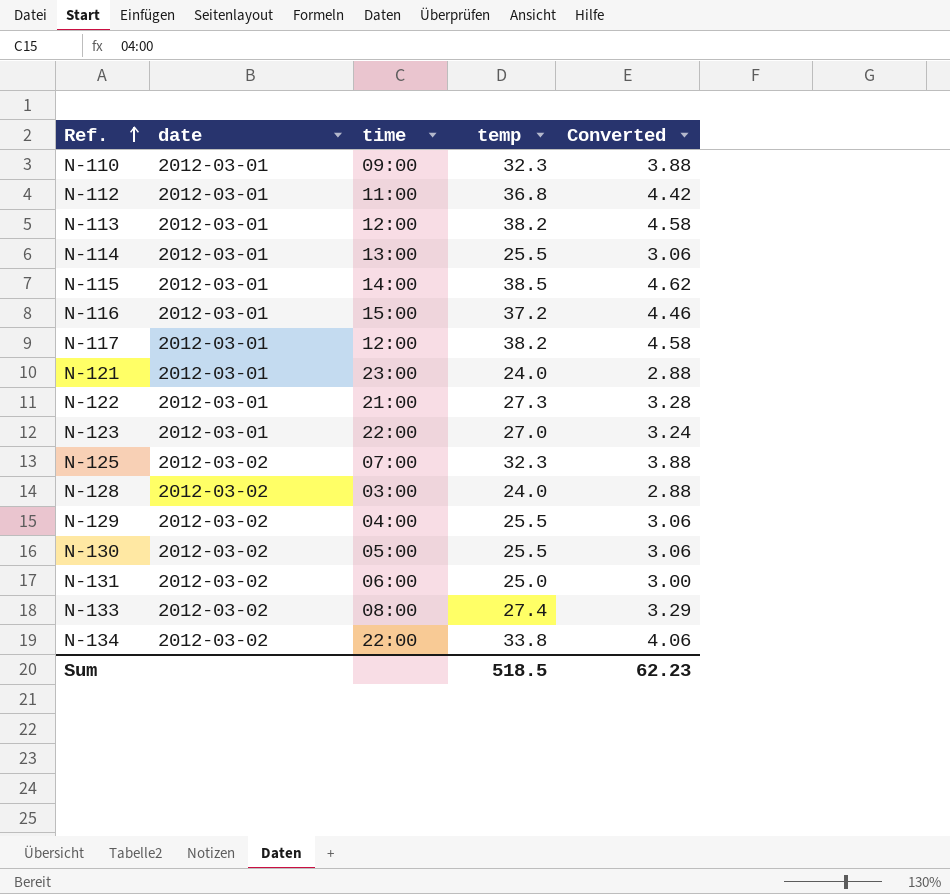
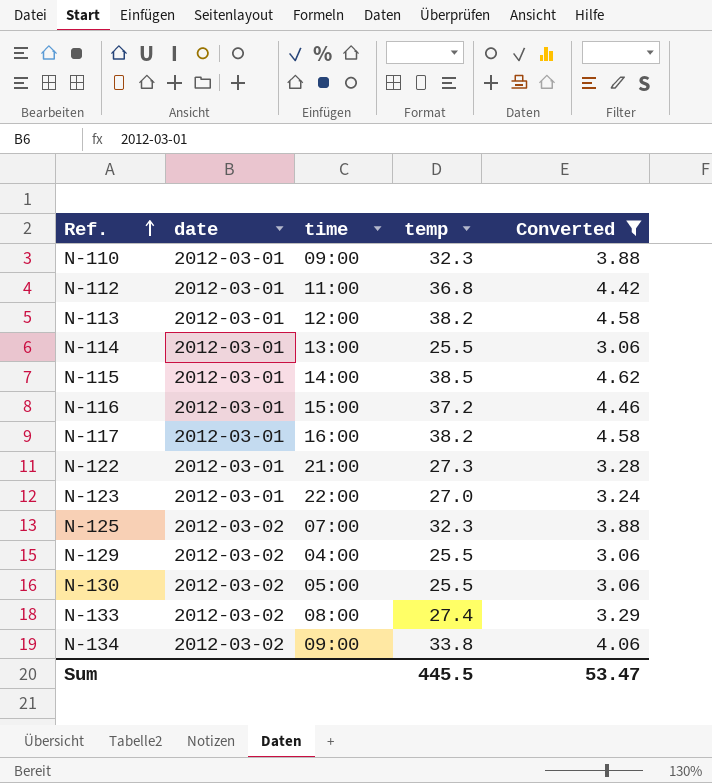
filter: none -> Converted >= 3.06
N-117 | time: 12:00 -> 16:00
N-134 | time: 22:00 -> 09:00
Sum | temp: 518.5 -> 445.5
Sum | Converted: 62.23 -> 53.47

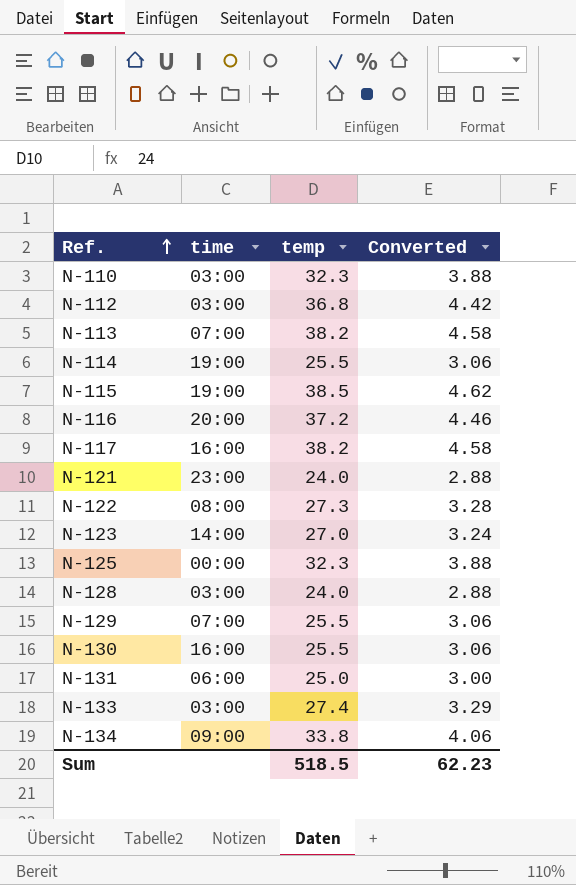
filter: Converted >= 3.06 -> none
column date | position: 2 -> none
N-110 | time: 09:00 -> 03:00
N-112 | time: 11:00 -> 03:00
N-113 | time: 12:00 -> 07:00
N-114 | time: 13:00 -> 19:00
N-115 | time: 14:00 -> 19:00
N-116 | time: 15:00 -> 20:00
N-122 | time: 21:00 -> 08:00
N-123 | time: 22:00 -> 14:00
N-125 | time: 07:00 -> 00:00
N-129 | time: 04:00 -> 07:00
N-130 | time: 05:00 -> 16:00
N-133 | time: 08:00 -> 03:00
Sum | temp: 445.5 -> 518.5
Sum | Converted: 53.47 -> 62.23

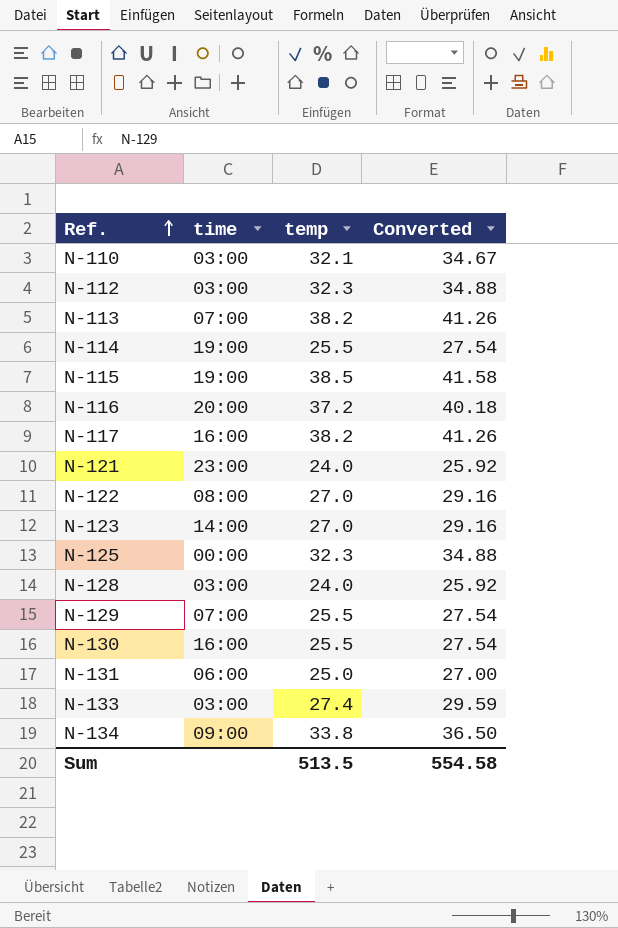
column Converted | formula: [temp] * 0.12 -> [temp] * 1.08
N-110 | temp: 32.3 -> 32.1
N-112 | temp: 36.8 -> 32.3
N-122 | temp: 27.3 -> 27.0
Sum | temp: 518.5 -> 513.5
Sum | Converted: 62.23 -> 554.58

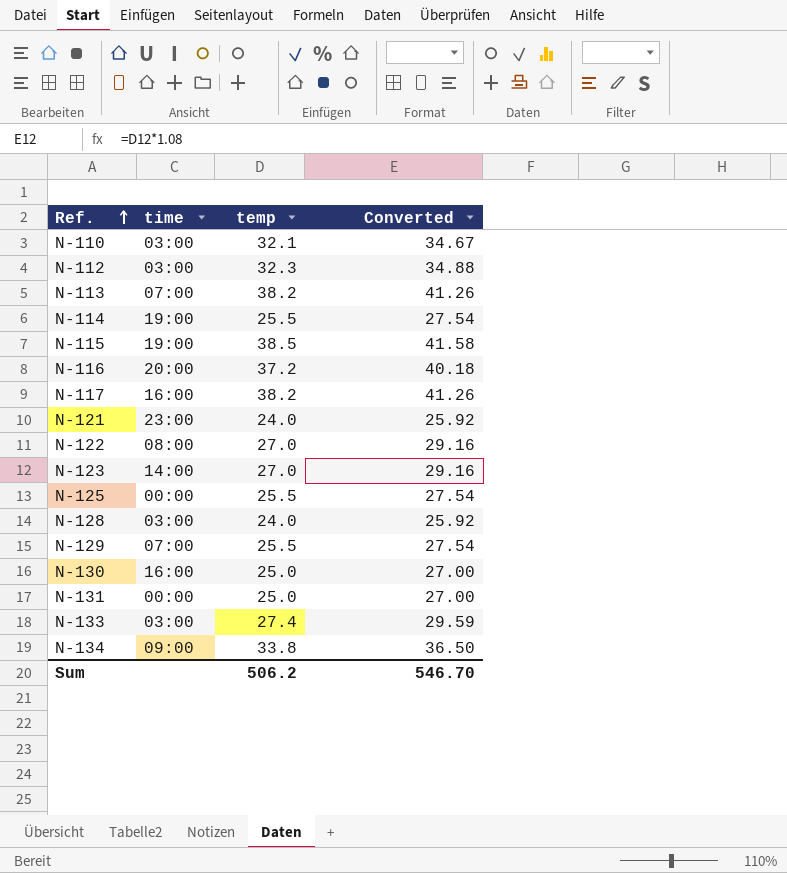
N-125 | temp: 32.3 -> 25.5
N-125 | Converted: 34.88 -> 27.54
N-130 | temp: 25.5 -> 25.0
N-130 | Converted: 27.54 -> 27.00
N-131 | time: 06:00 -> 00:00
Sum | temp: 513.5 -> 506.2
Sum | Converted: 554.58 -> 546.70

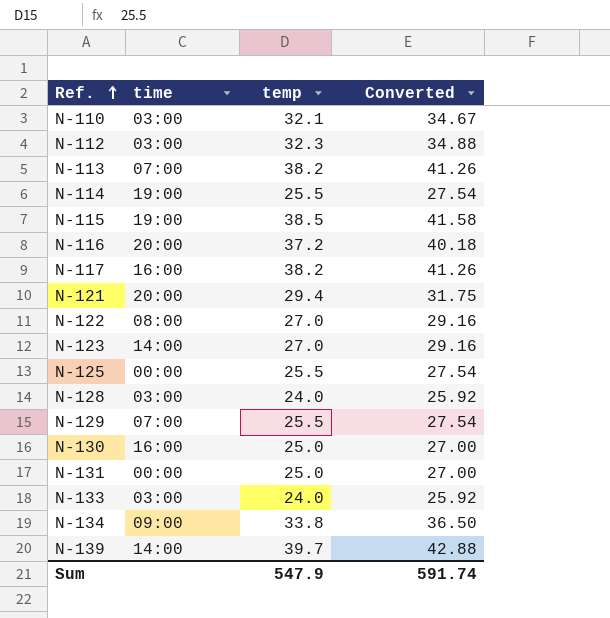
N-121 | time: 23:00 -> 20:00
N-121 | temp: 24.0 -> 29.4
N-121 | Converted: 25.92 -> 31.75
N-133 | temp: 27.4 -> 24.0
N-133 | Converted: 29.59 -> 25.92
row N-139: none -> 14:00 | 39.7 | 42.88
Sum | temp: 506.2 -> 547.9
Sum | Converted: 546.70 -> 591.74

